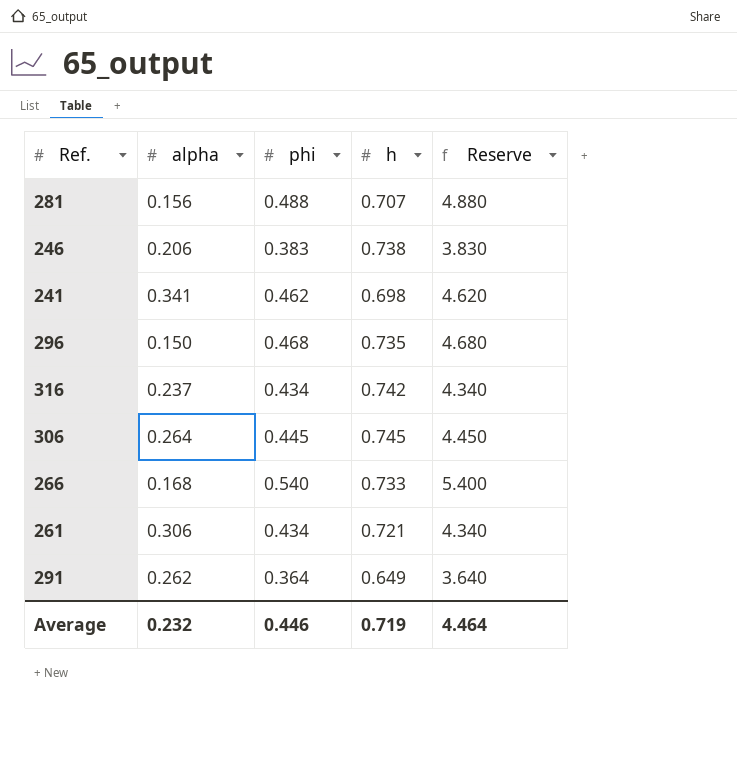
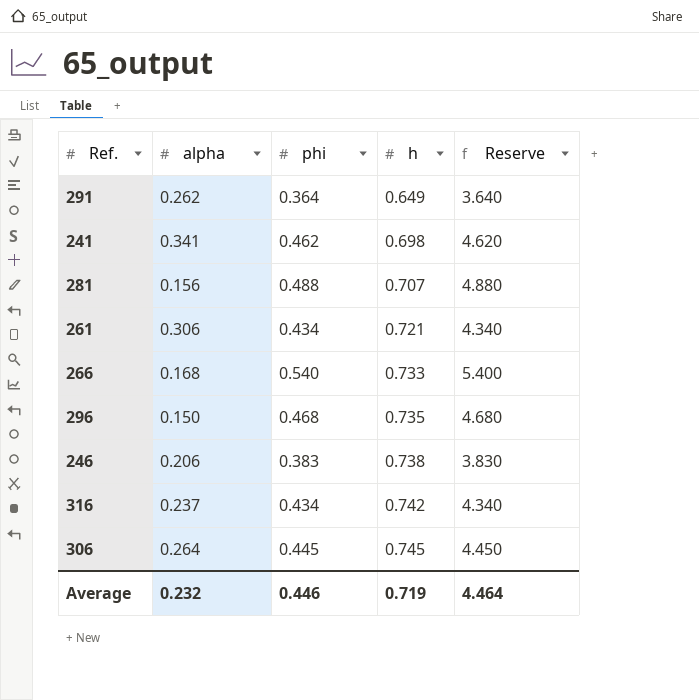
row order: none -> h ascending

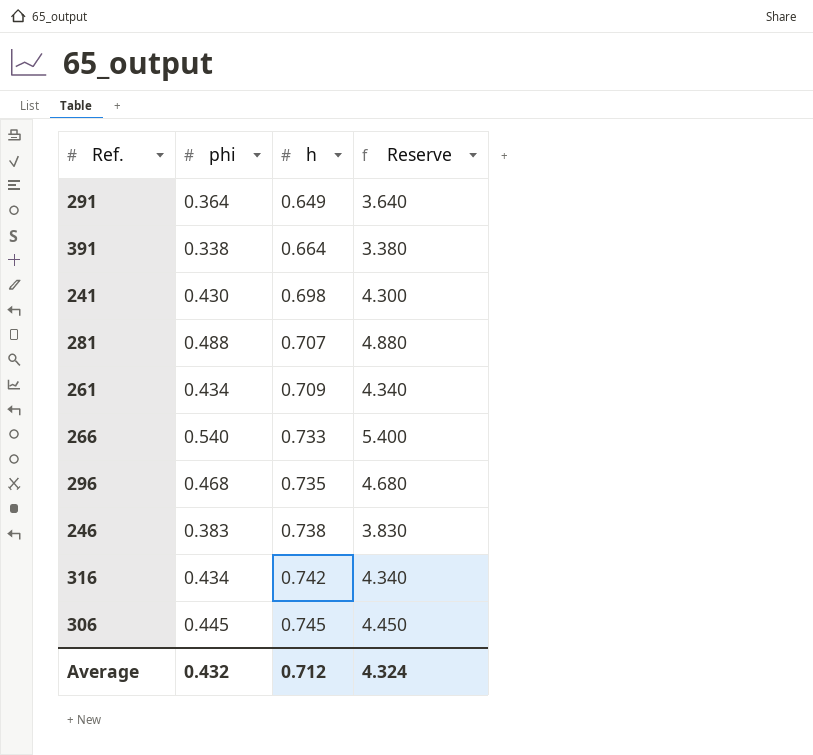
column alpha | position: 2 -> none
row 391: none -> 0.338 | 0.664 | 3.380
241 | phi: 0.462 -> 0.430
241 | Reserve: 4.620 -> 4.300
261 | h: 0.721 -> 0.709
Average | phi: 0.446 -> 0.432
Average | h: 0.719 -> 0.712
Average | Reserve: 4.464 -> 4.324

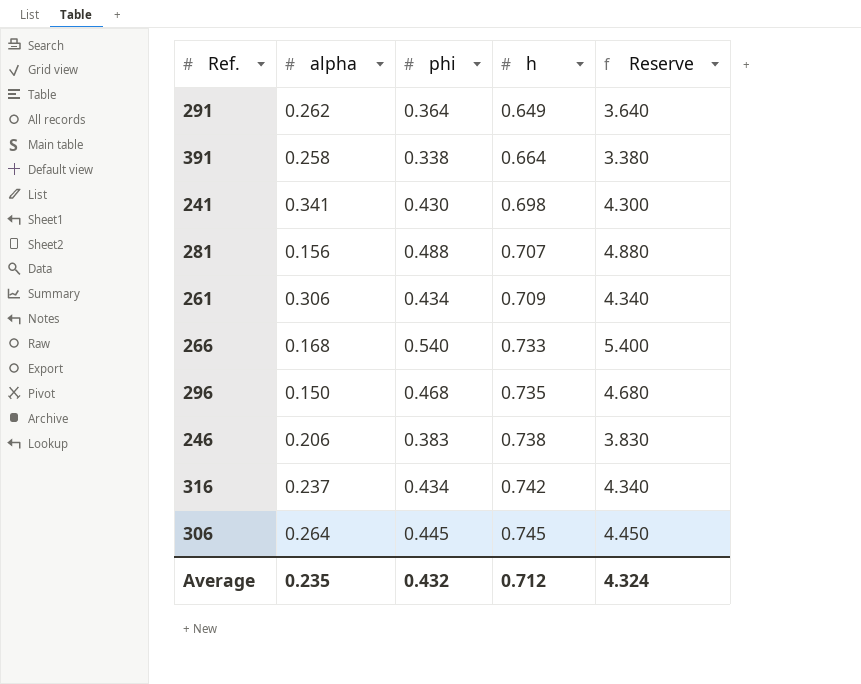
column alpha | position: none -> 2

